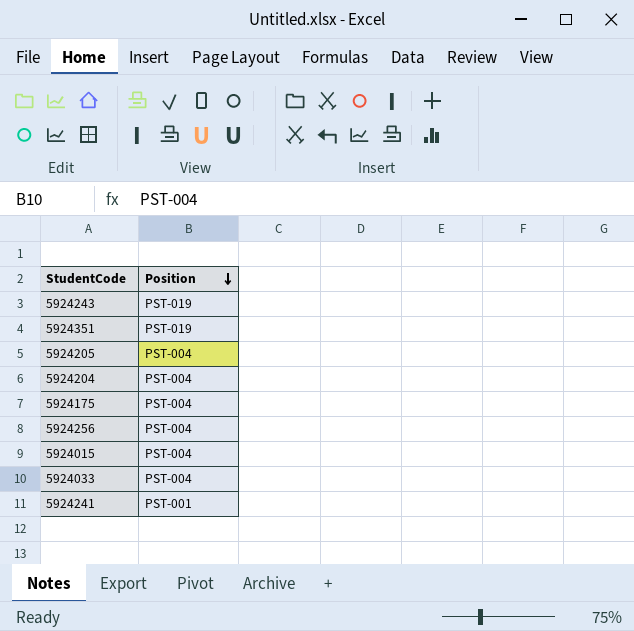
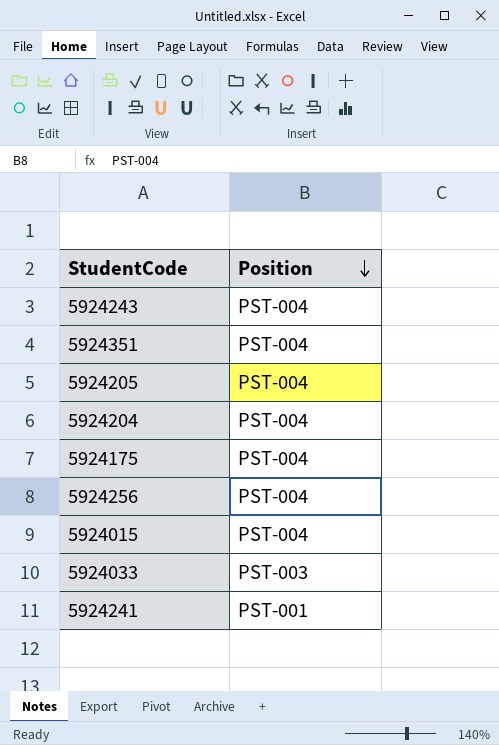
5924243 | Position: PST-019 -> PST-004
5924351 | Position: PST-019 -> PST-004
5924033 | Position: PST-004 -> PST-003

